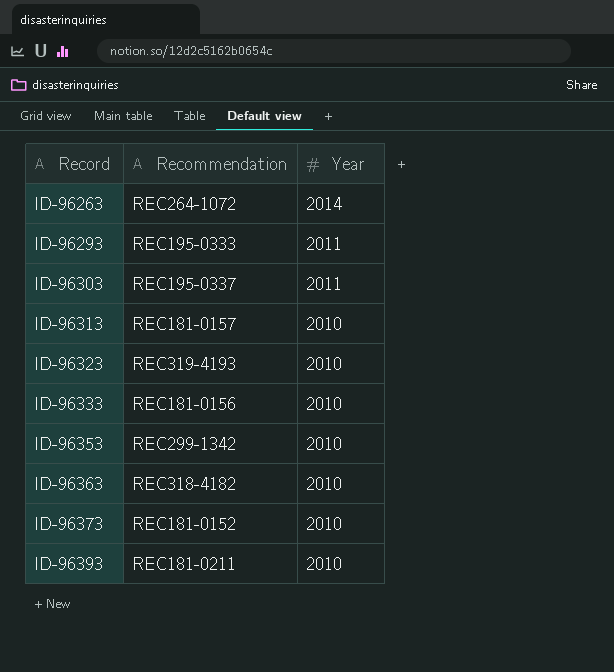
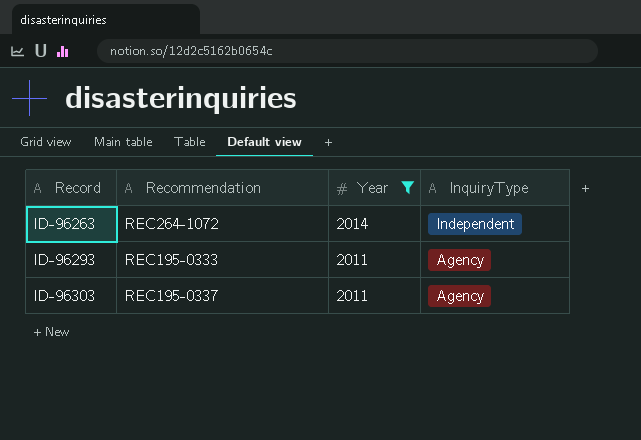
filter: none -> Year != 2010
column InquiryType | position: none -> 4

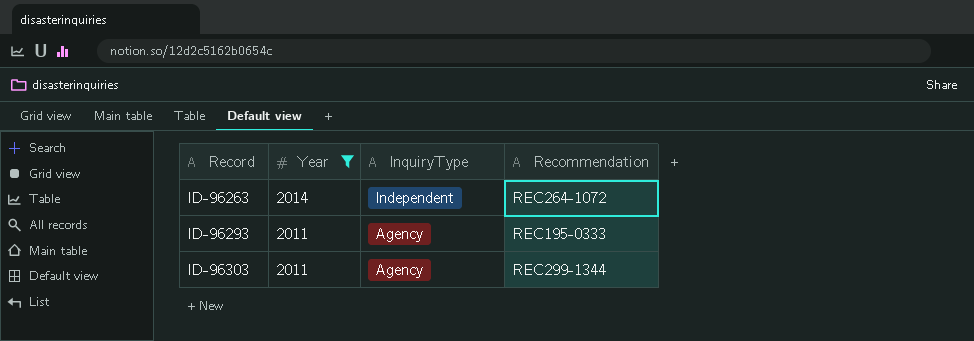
column Recommendation | position: 2 -> 4
ID-96303 | Recommendation: REC195-0337 -> REC299-1344

